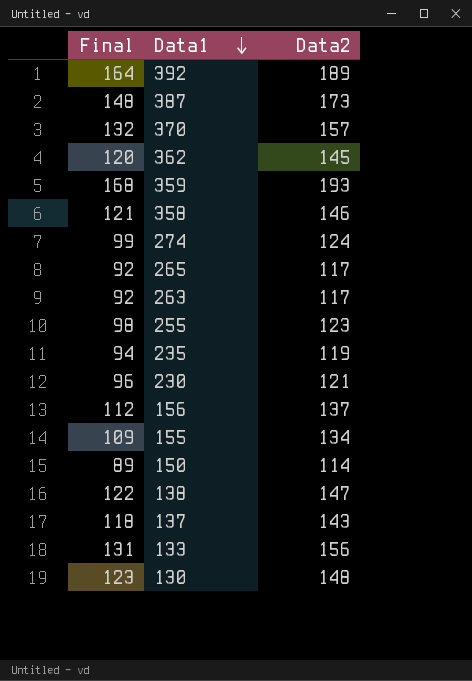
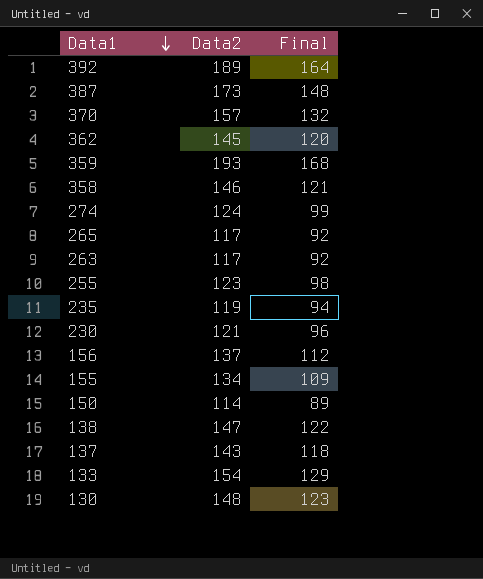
column Final | position: 1 -> 3
133 | Data2: 156 -> 154
133 | Final: 131 -> 129

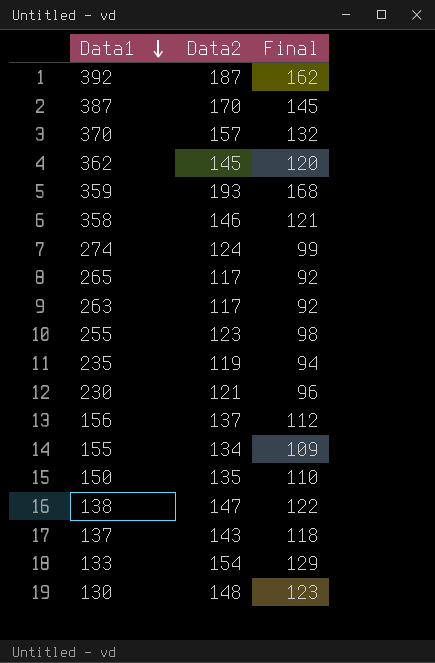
392 | Data2: 189 -> 187
392 | Final: 164 -> 162
387 | Data2: 173 -> 170
387 | Final: 148 -> 145
150 | Data2: 114 -> 135
150 | Final: 89 -> 110

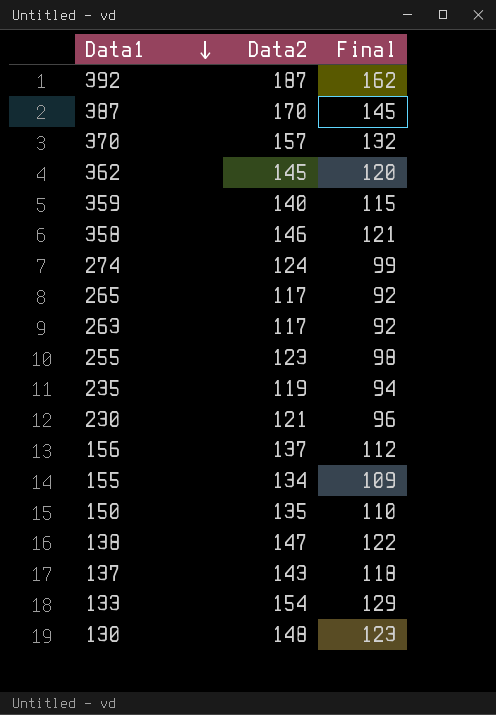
359 | Data2: 193 -> 140
359 | Final: 168 -> 115

